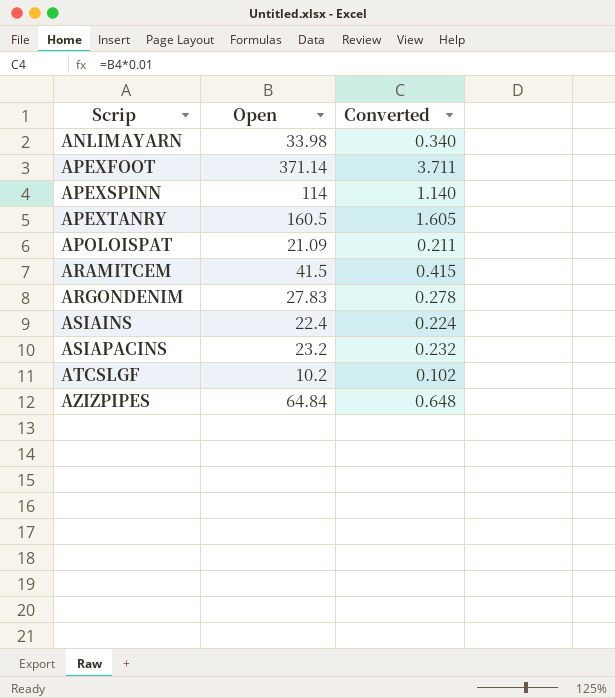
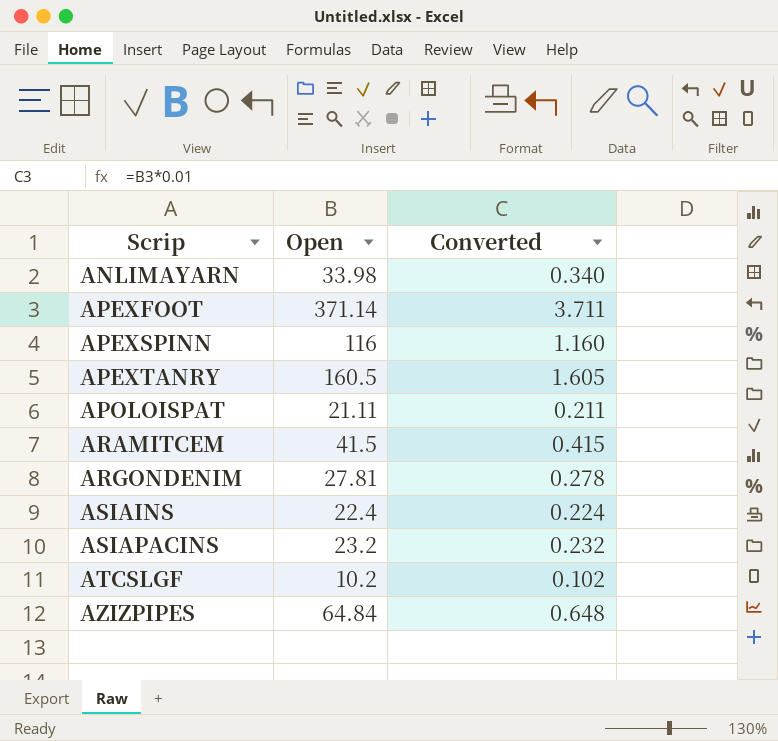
APEXSPINN | Open: 114 -> 116
APEXSPINN | Converted: 1.140 -> 1.160
APOLOISPAT | Open: 21.09 -> 21.11
ARGONDENIM | Open: 27.83 -> 27.81

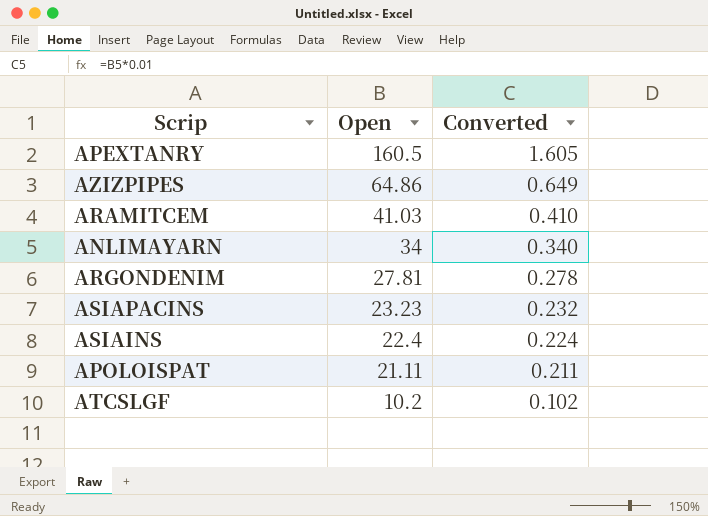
row order: Scrip ascending -> Open descending
row APEXFOOT: 371.14 | 3.711 -> none
row APEXSPINN: 116 | 1.160 -> none
AZIZPIPES | Open: 64.84 -> 64.86
AZIZPIPES | Converted: 0.648 -> 0.649
ARAMITCEM | Open: 41.5 -> 41.03
ARAMITCEM | Converted: 0.415 -> 0.410
ANLIMAYARN | Open: 33.98 -> 34
ASIAPACINS | Open: 23.2 -> 23.23

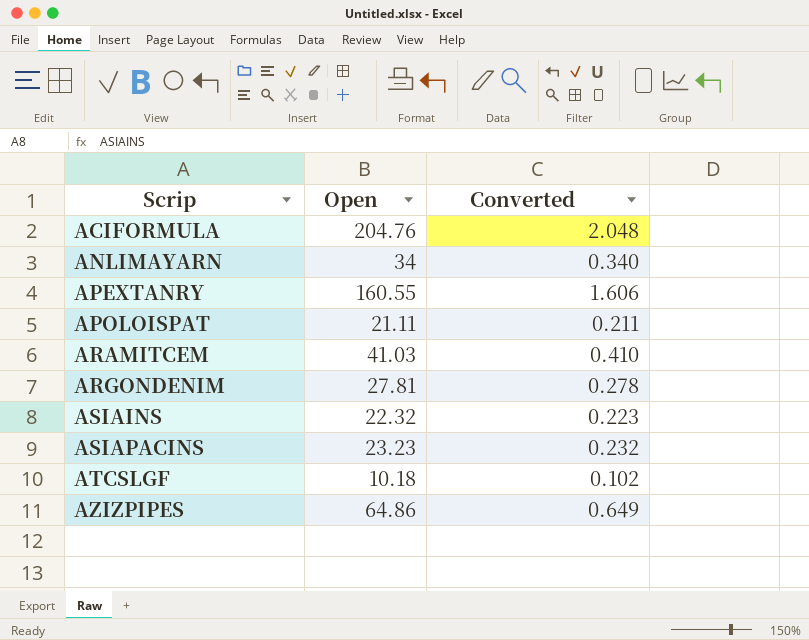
row order: Open descending -> Scrip ascending
row ACIFORMULA: none -> 204.76 | 2.048
APEXTANRY | Open: 160.5 -> 160.55
APEXTANRY | Converted: 1.605 -> 1.606
ASIAINS | Open: 22.4 -> 22.32
ASIAINS | Converted: 0.224 -> 0.223
ATCSLGF | Open: 10.2 -> 10.18

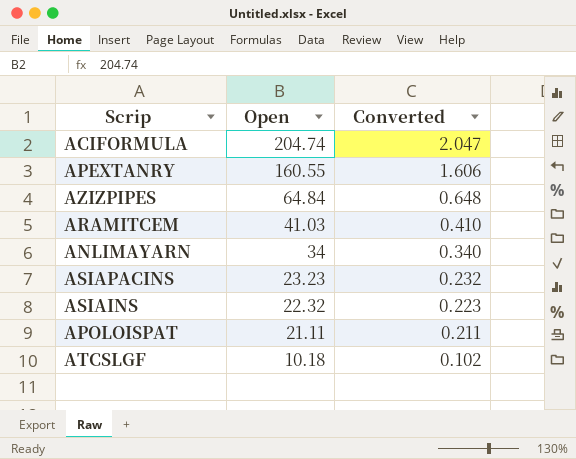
row order: Scrip ascending -> Open descending
row ARGONDENIM: 27.81 | 0.278 -> none
ACIFORMULA | Open: 204.76 -> 204.74
ACIFORMULA | Converted: 2.048 -> 2.047
AZIZPIPES | Open: 64.86 -> 64.84
AZIZPIPES | Converted: 0.649 -> 0.648

